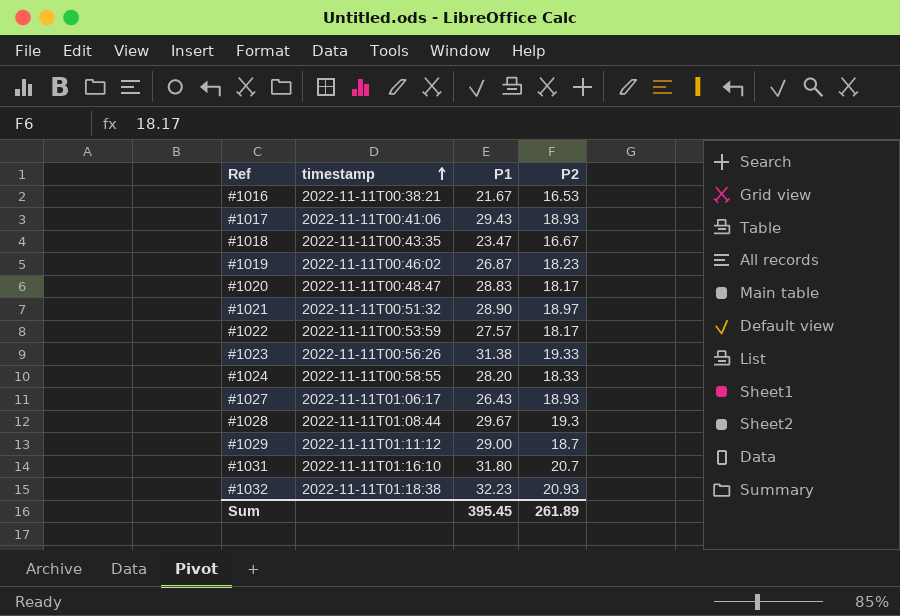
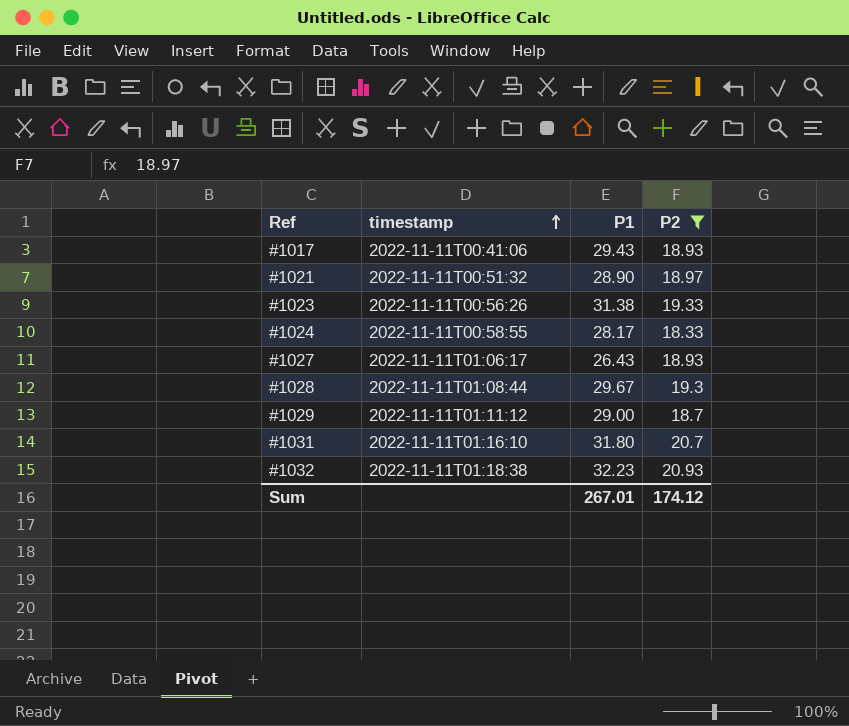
filter: none -> P2 >= 18.33
#1024 | P1: 28.20 -> 28.17
Sum | P1: 395.45 -> 267.01
Sum | P2: 261.89 -> 174.12

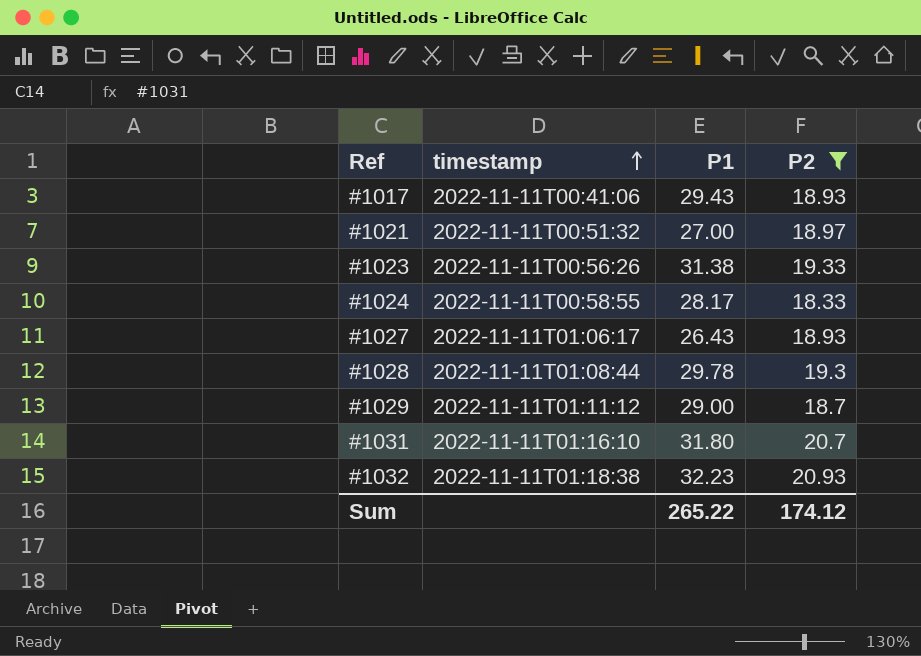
#1021 | P1: 28.90 -> 27.00
#1028 | P1: 29.67 -> 29.78
Sum | P1: 267.01 -> 265.22

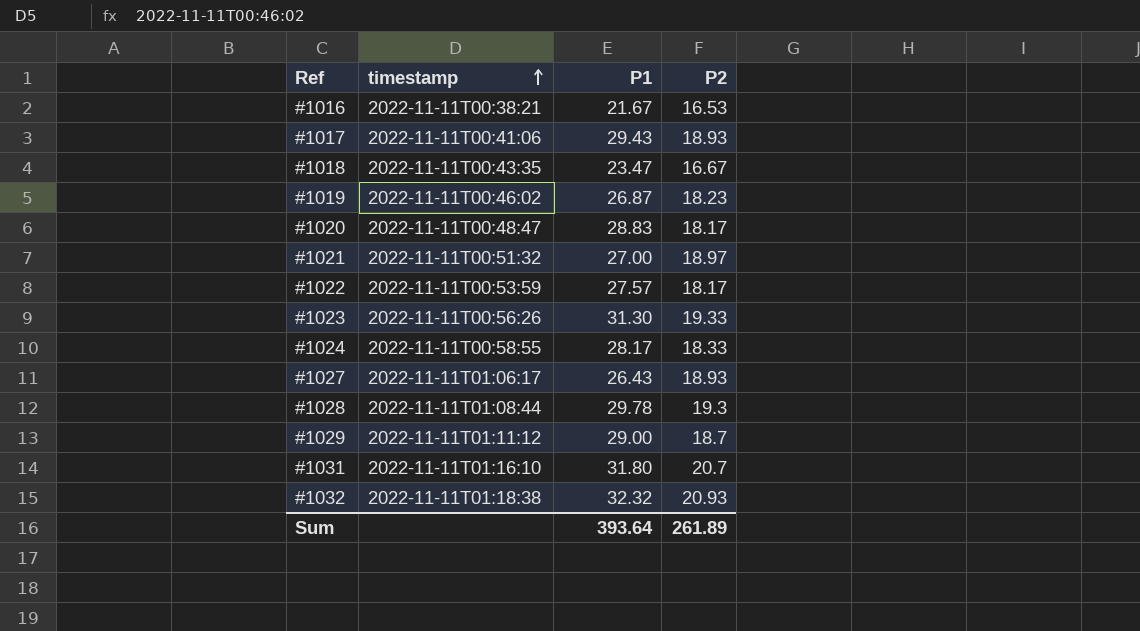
filter: P2 >= 18.33 -> none
#1023 | P1: 31.38 -> 31.30
#1032 | P1: 32.23 -> 32.32
Sum | P1: 265.22 -> 393.64
Sum | P2: 174.12 -> 261.89

